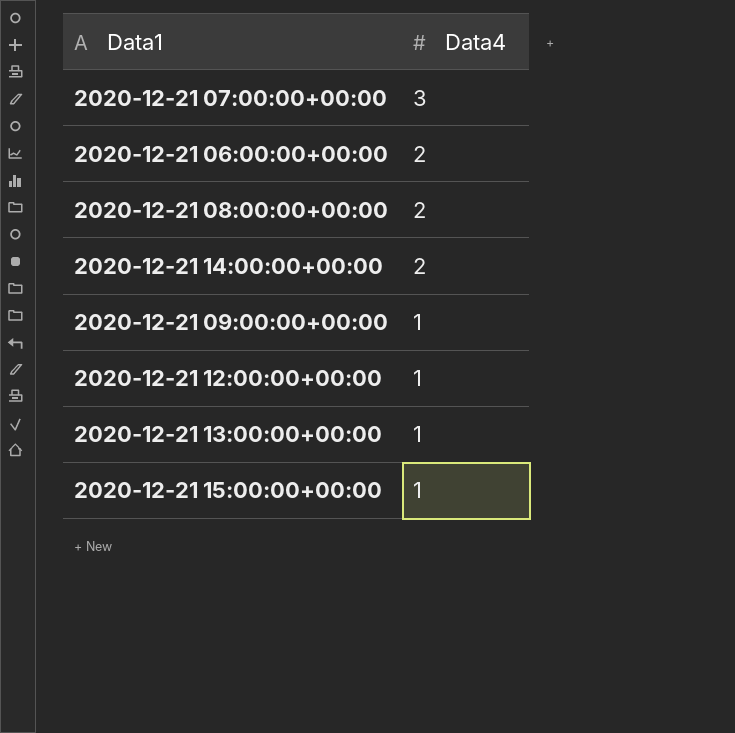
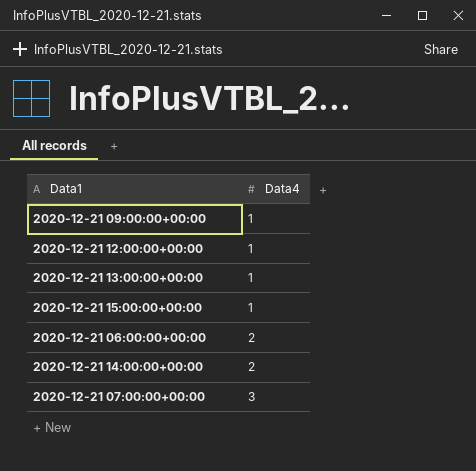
row order: Data4 descending -> Data4 ascending
row 2020-12-21 08:00:00+00:00: 2 -> none

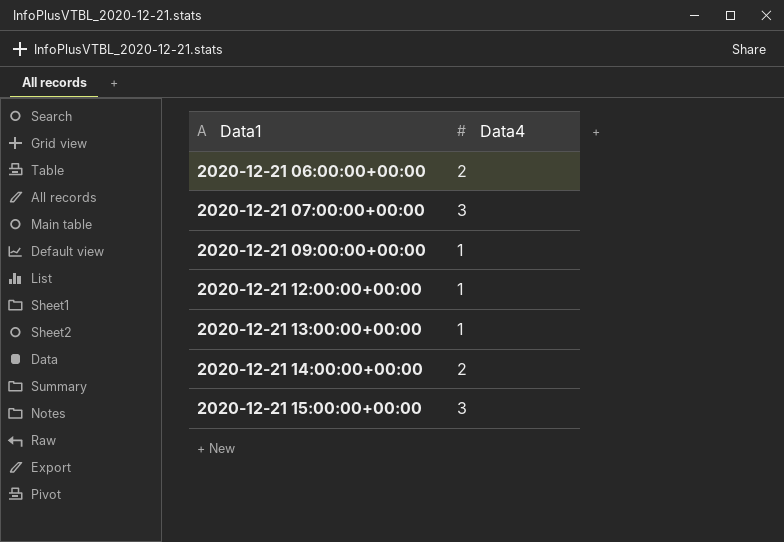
row order: Data4 ascending -> Data1 ascending
2020-12-21 15:00:00+00:00 | Data4: 1 -> 3

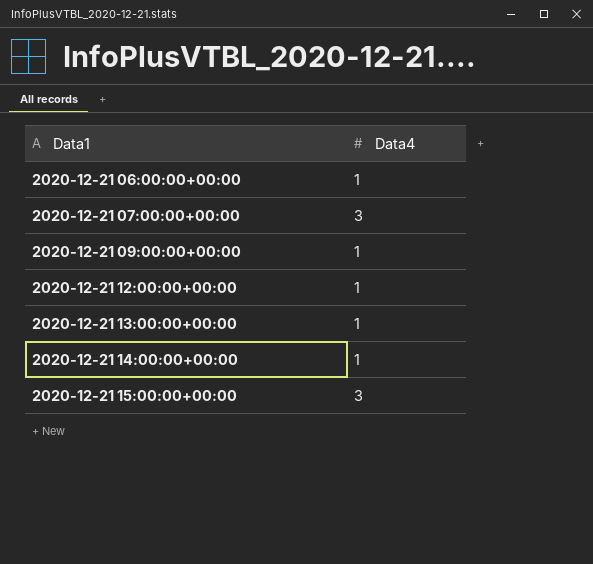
2020-12-21 06:00:00+00:00 | Data4: 2 -> 1
2020-12-21 14:00:00+00:00 | Data4: 2 -> 1

